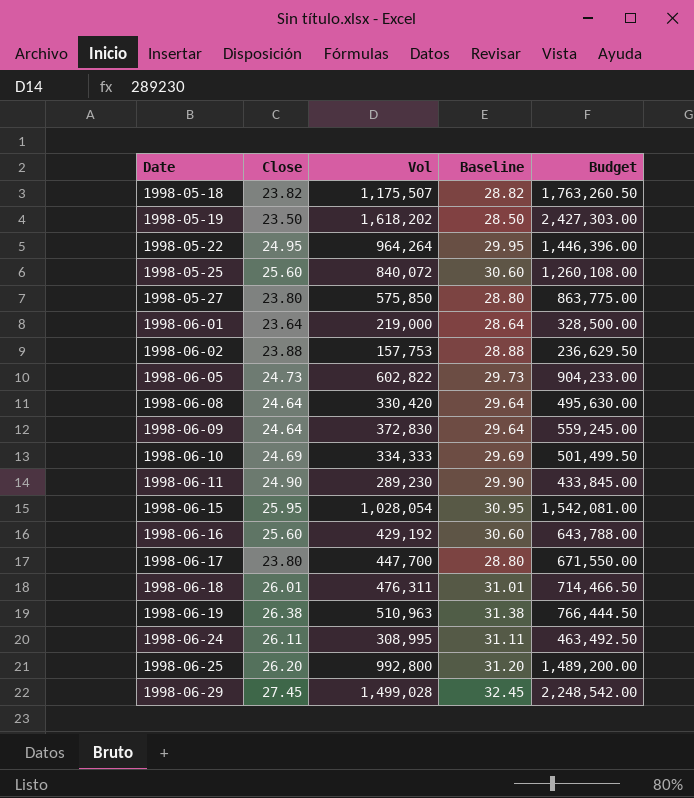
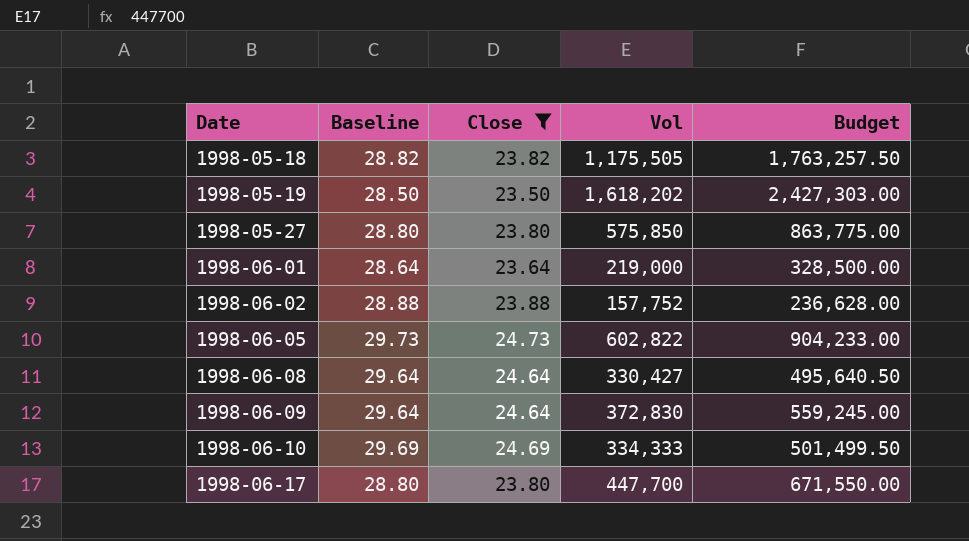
filter: none -> Close <= 24.73
column Baseline | position: 4 -> 2
1998-05-18 | Vol: 1,175,507 -> 1,175,505
1998-05-18 | Budget: 1,763,260.50 -> 1,763,257.50
1998-06-02 | Vol: 157,753 -> 157,752
1998-06-02 | Budget: 236,629.50 -> 236,628.00
1998-06-08 | Vol: 330,420 -> 330,427
1998-06-08 | Budget: 495,630.00 -> 495,640.50

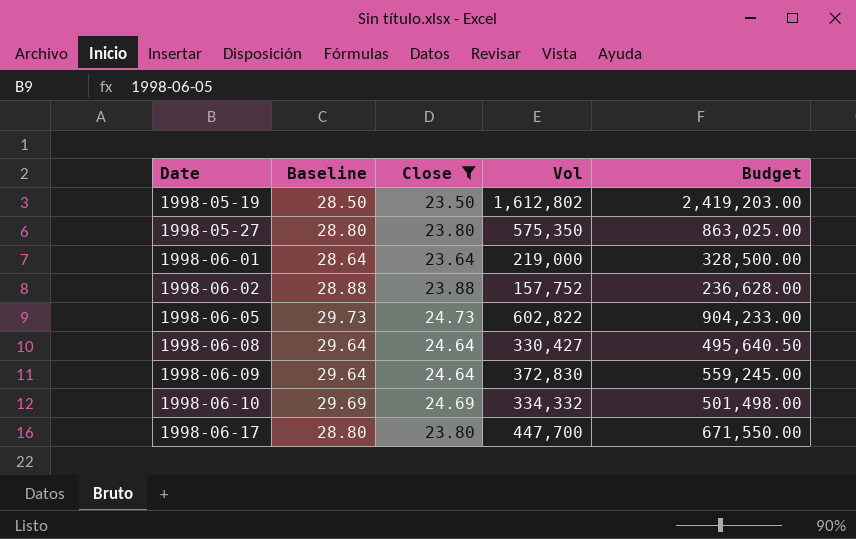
row 1998-05-18: 28.82 | 23.82 | 1,175,505 | 1,763,257.50 -> none
1998-05-19 | Vol: 1,618,202 -> 1,612,802
1998-05-19 | Budget: 2,427,303.00 -> 2,419,203.00
1998-05-27 | Vol: 575,850 -> 575,350
1998-05-27 | Budget: 863,775.00 -> 863,025.00
1998-06-10 | Vol: 334,333 -> 334,332
1998-06-10 | Budget: 501,499.50 -> 501,498.00

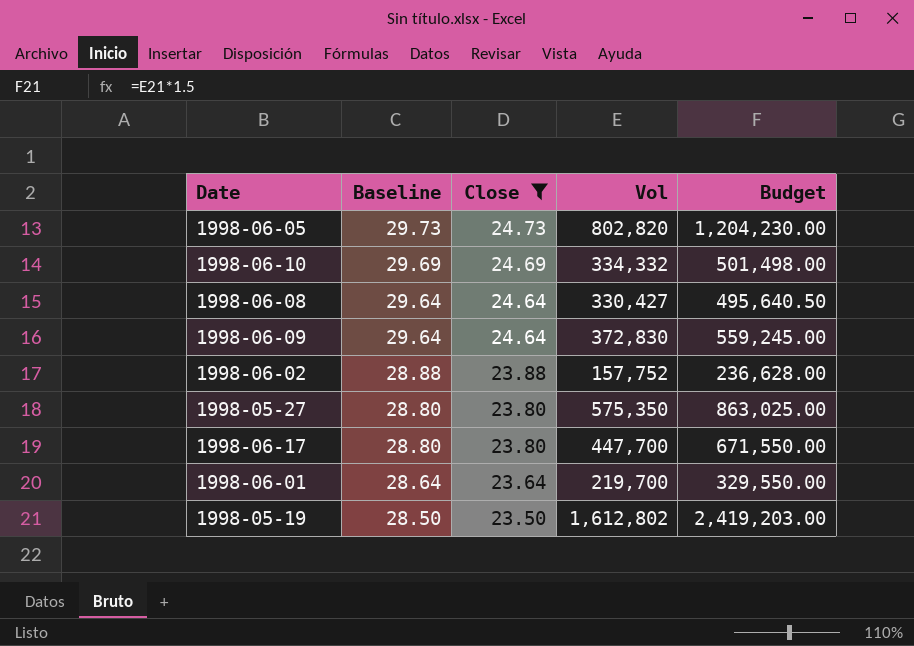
row order: Date ascending -> Baseline descending
1998-06-05 | Vol: 602,822 -> 802,820
1998-06-05 | Budget: 904,233.00 -> 1,204,230.00
1998-06-01 | Vol: 219,000 -> 219,700
1998-06-01 | Budget: 328,500.00 -> 329,550.00

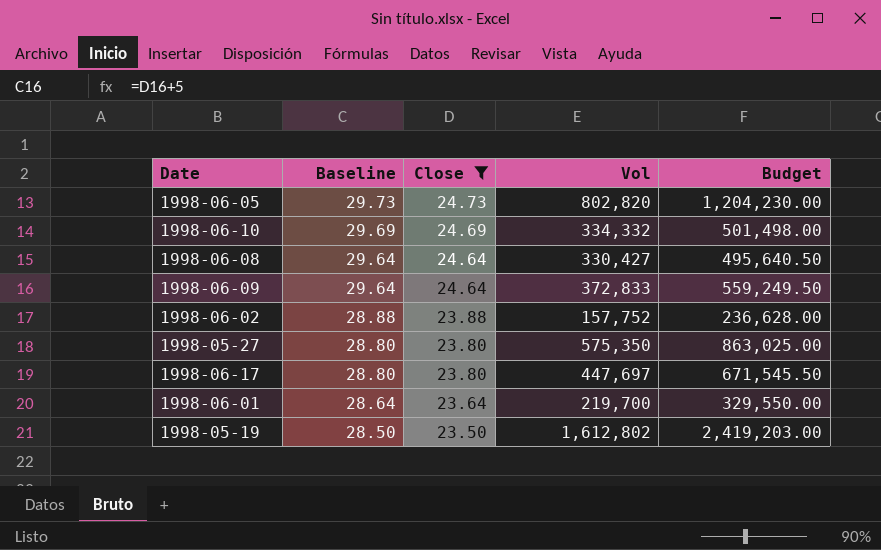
1998-06-09 | Vol: 372,830 -> 372,833
1998-06-09 | Budget: 559,245.00 -> 559,249.50
1998-06-17 | Vol: 447,700 -> 447,697
1998-06-17 | Budget: 671,550.00 -> 671,545.50

